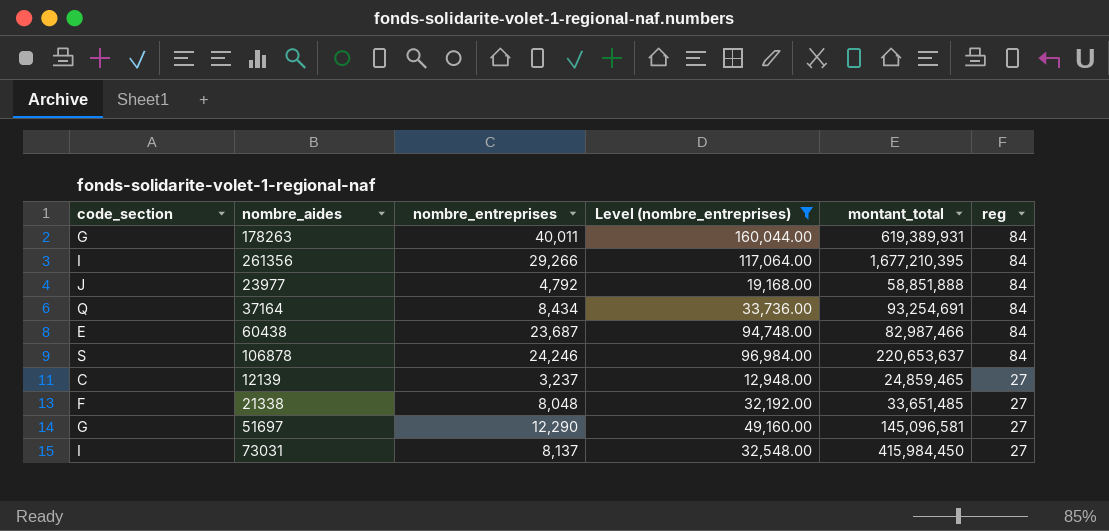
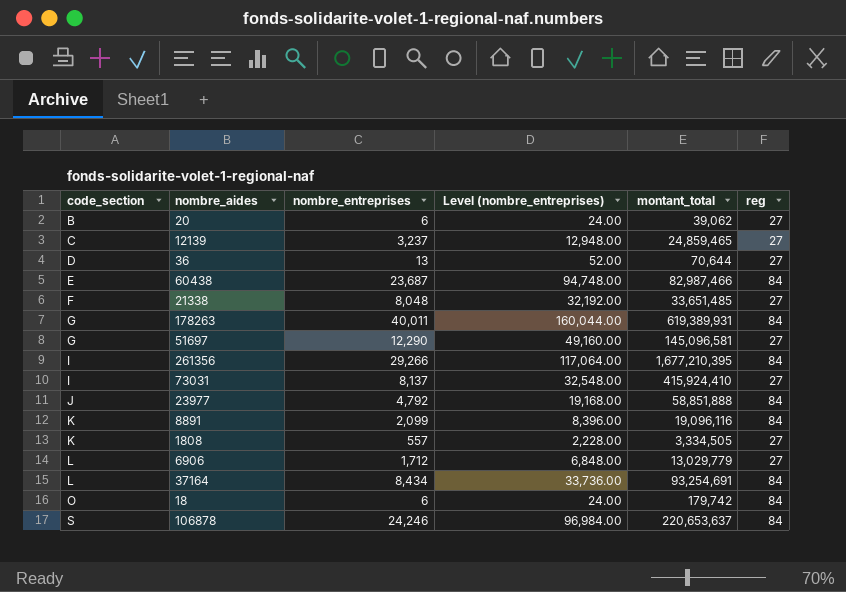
filter: Level (nombre_entreprises) >= 12,948.00 -> none
row order: reg descending -> code_section ascending
73031 | montant_total: 415,984,450 -> 415,924,410
37164 | code_section: Q -> L

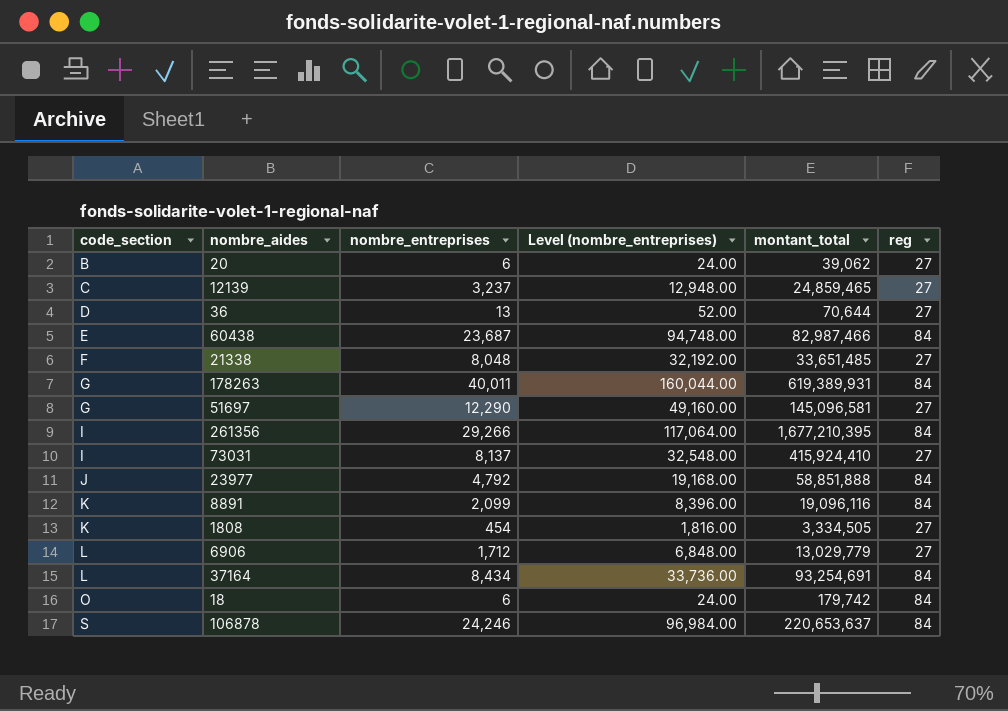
1808 | nombre_entreprises: 557 -> 454
1808 | Level (nombre_entreprises): 2,228.00 -> 1,816.00

